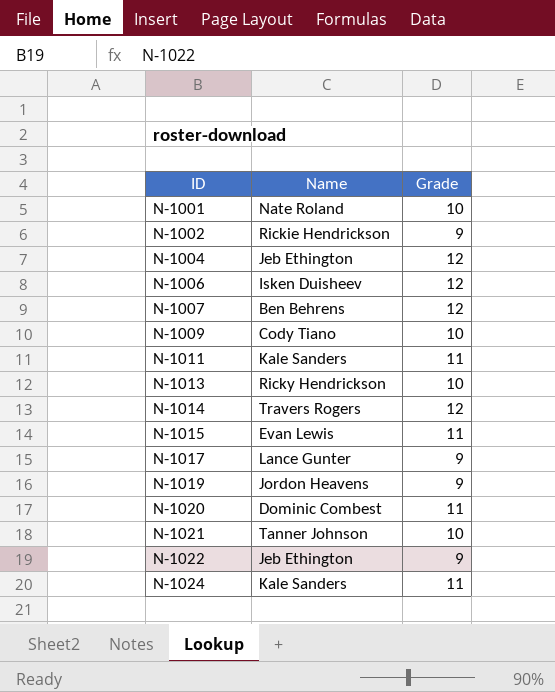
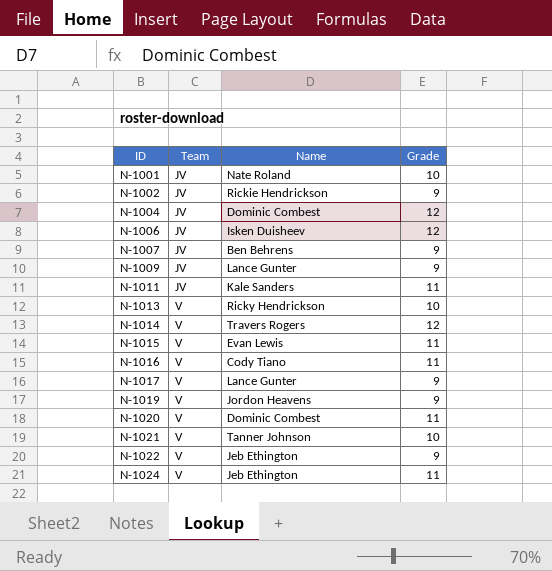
column Team | position: none -> 2
N-1004 | Name: Jeb Ethington -> Dominic Combest
N-1007 | Grade: 12 -> 9
N-1009 | Name: Cody Tiano -> Lance Gunter
N-1009 | Grade: 10 -> 9
row N-1016: none -> V | Cody Tiano | 11
N-1024 | Name: Kale Sanders -> Jeb Ethington

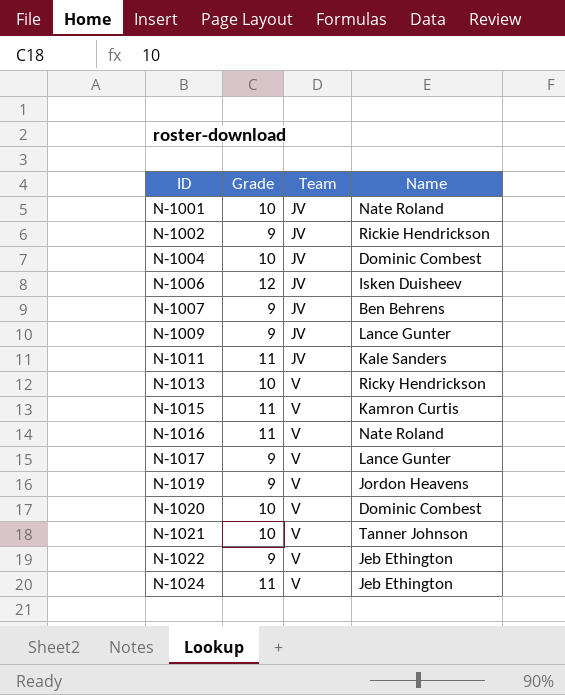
column Grade | position: 4 -> 2
row N-1014: V | Travers Rogers | 12 -> none
N-1004 | Grade: 12 -> 10
N-1015 | Name: Evan Lewis -> Kamron Curtis
N-1016 | Name: Cody Tiano -> Nate Roland
N-1020 | Grade: 11 -> 10

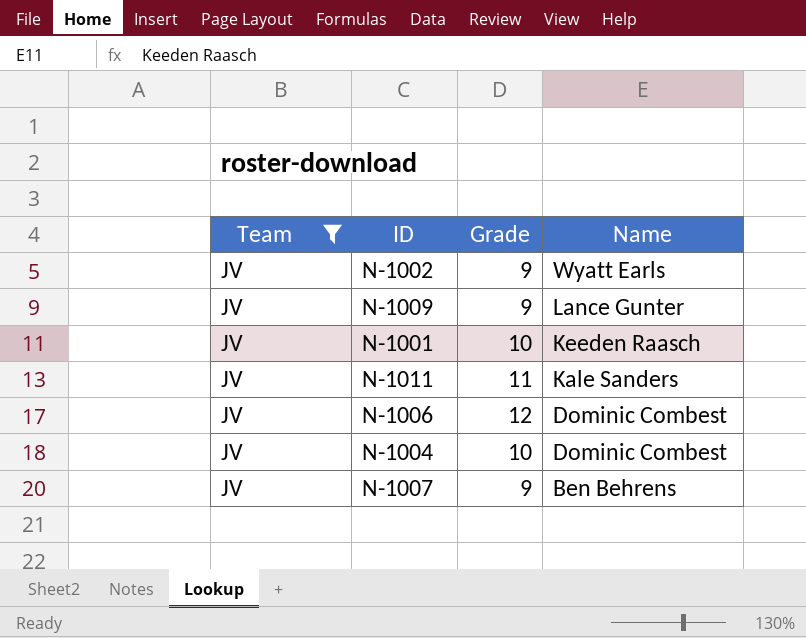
filter: none -> Team = JV
row order: ID ascending -> Name descending
column Team | position: 3 -> 1
N-1002 | Name: Rickie Hendrickson -> Wyatt Earls
N-1001 | Name: Nate Roland -> Keeden Raasch
N-1006 | Name: Isken Duisheev -> Dominic Combest

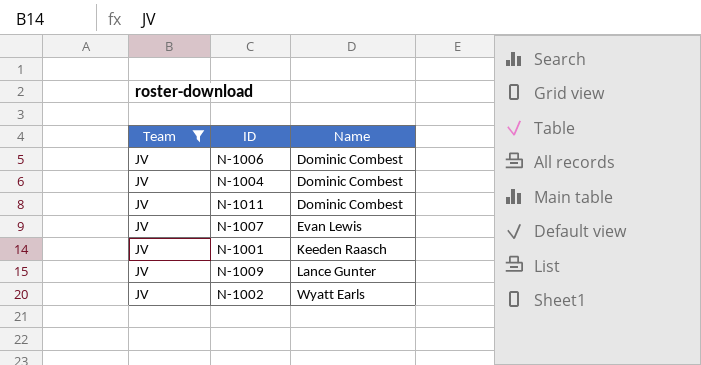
row order: Name descending -> Name ascending
column Grade | position: 3 -> none
N-1011 | Name: Kale Sanders -> Dominic Combest
N-1007 | Name: Ben Behrens -> Evan Lewis

